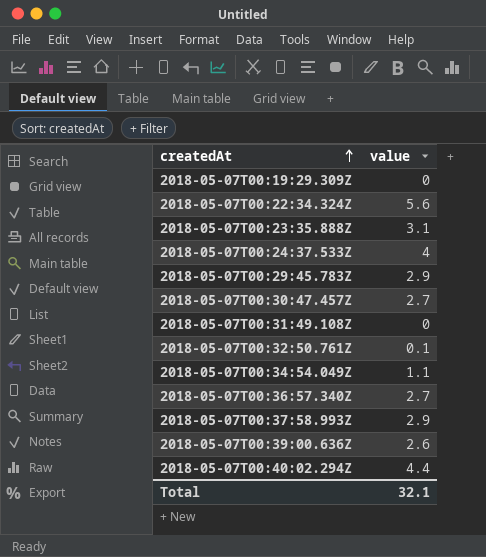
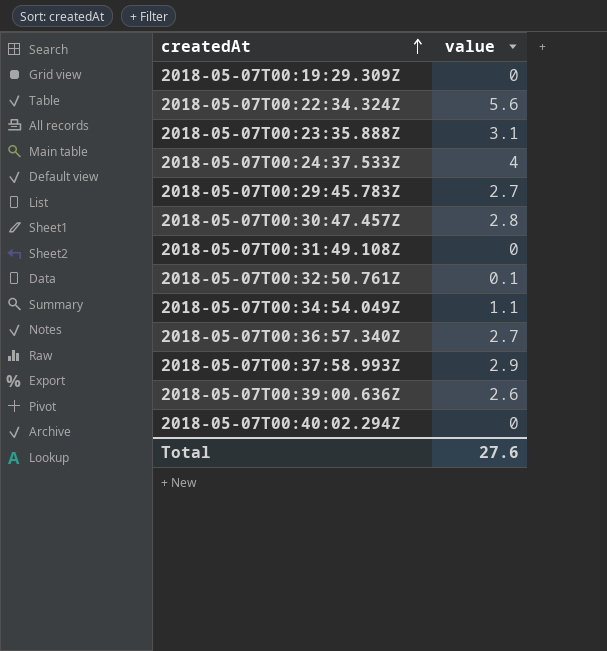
2018-05-07T00:29:45.783Z | value: 2.9 -> 2.7
2018-05-07T00:30:47.457Z | value: 2.7 -> 2.8
2018-05-07T00:40:02.294Z | value: 4.4 -> 0
Total | value: 32.1 -> 27.6

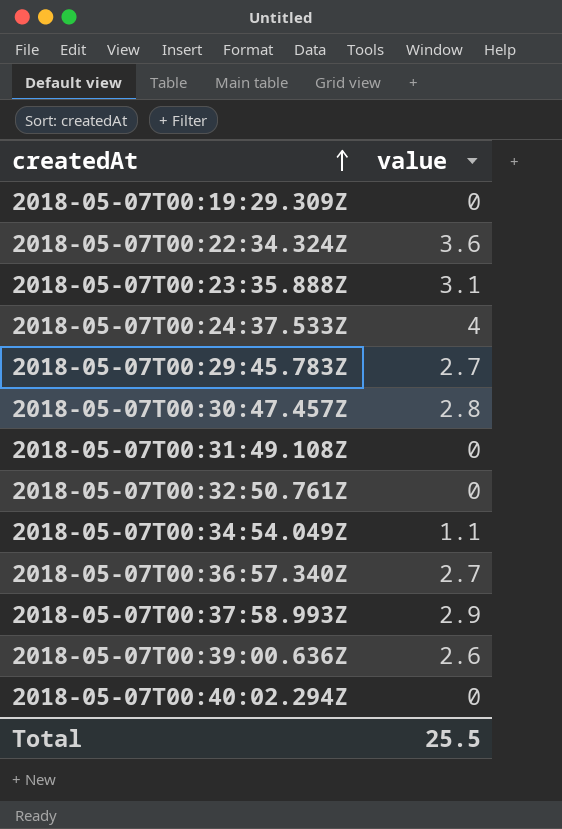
2018-05-07T00:22:34.324Z | value: 5.6 -> 3.6
2018-05-07T00:32:50.761Z | value: 0.1 -> 0
Total | value: 27.6 -> 25.5

